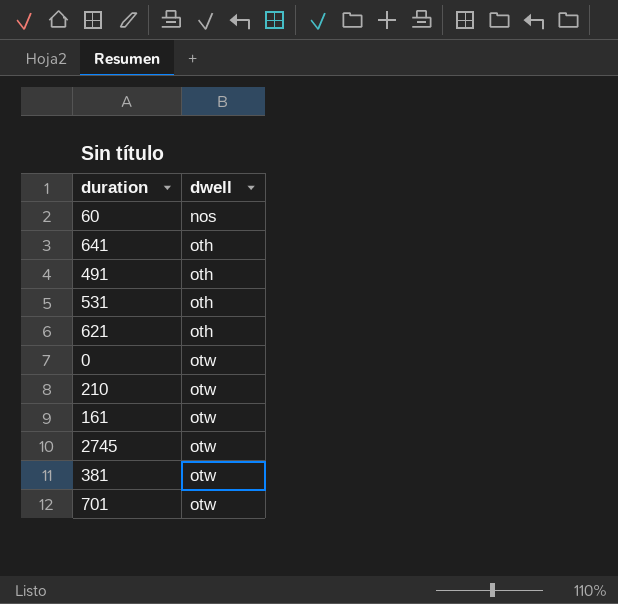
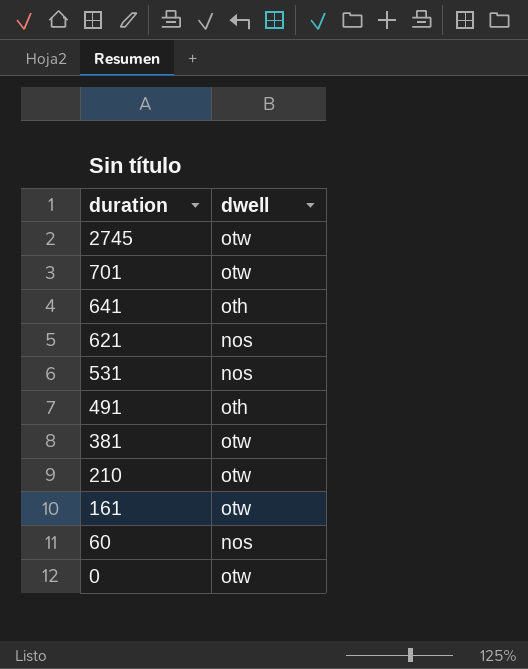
row order: dwell ascending -> duration descending
621 | dwell: oth -> nos
531 | dwell: oth -> nos

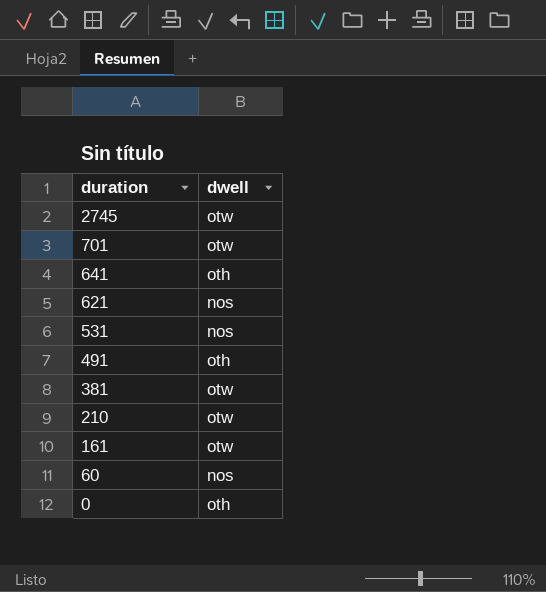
0 | dwell: otw -> oth

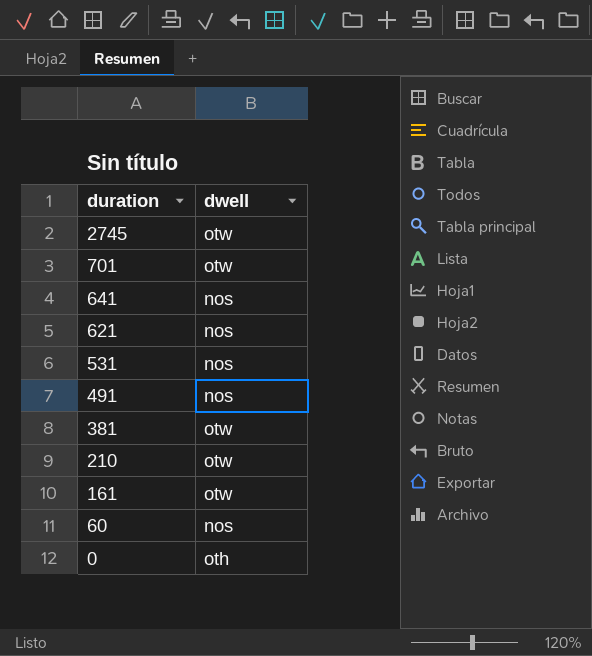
641 | dwell: oth -> nos
491 | dwell: oth -> nos

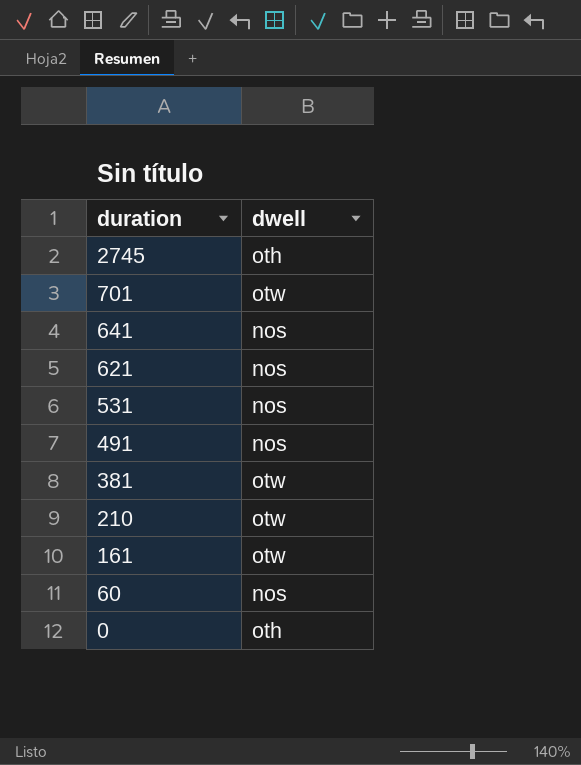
2745 | dwell: otw -> oth

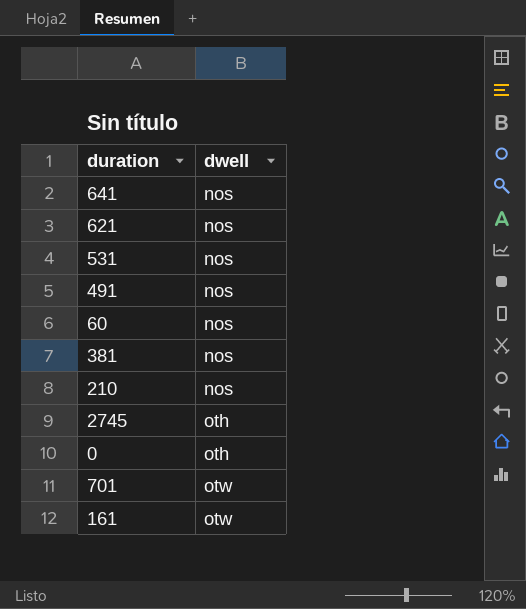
row order: duration descending -> dwell ascending
381 | dwell: otw -> nos
210 | dwell: otw -> nos

